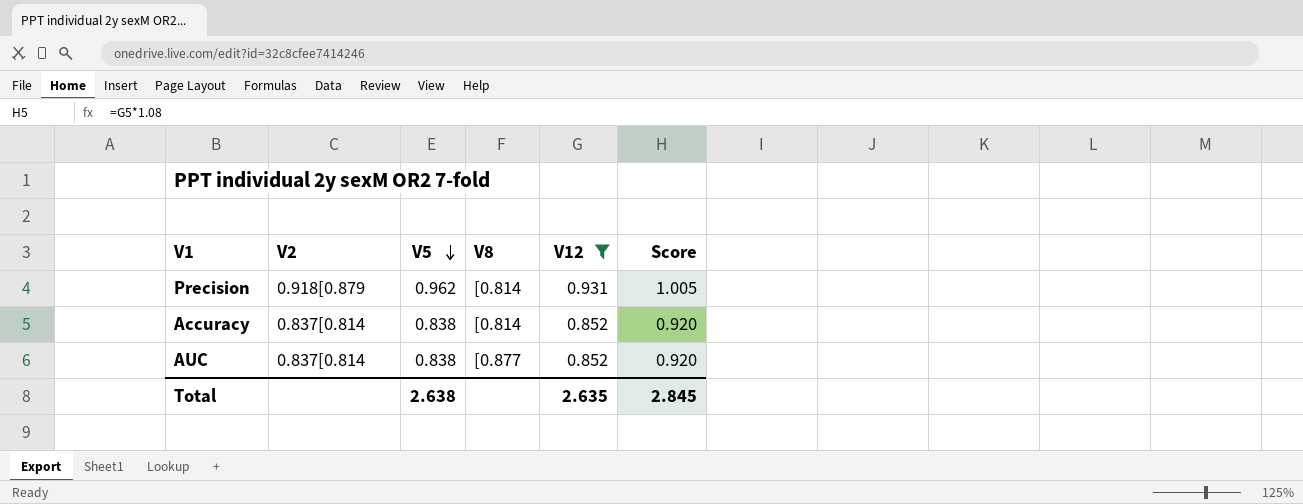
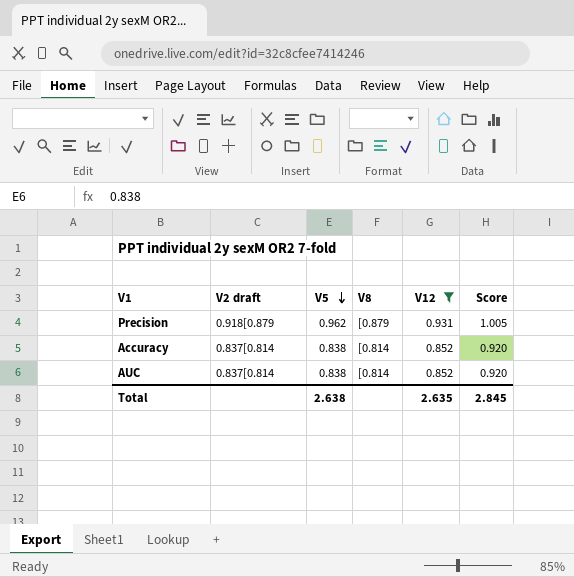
column name: V2 -> V2 draft
Precision | V8: [0.814 -> [0.879
AUC | V8: [0.877 -> [0.814

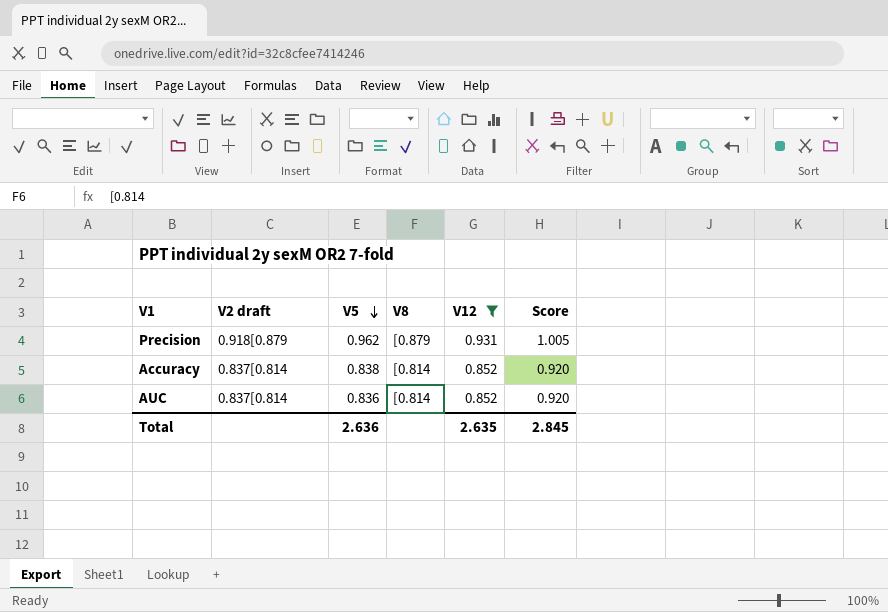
AUC | V5: 0.838 -> 0.836
Total | V5: 2.638 -> 2.636

